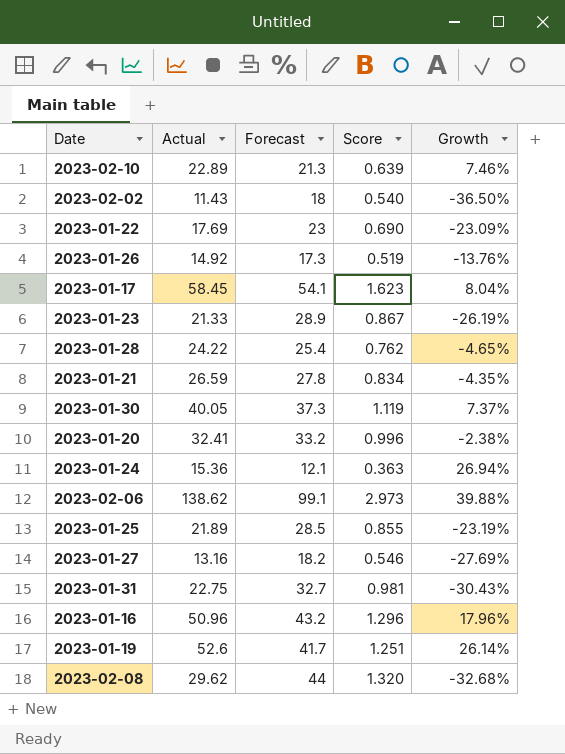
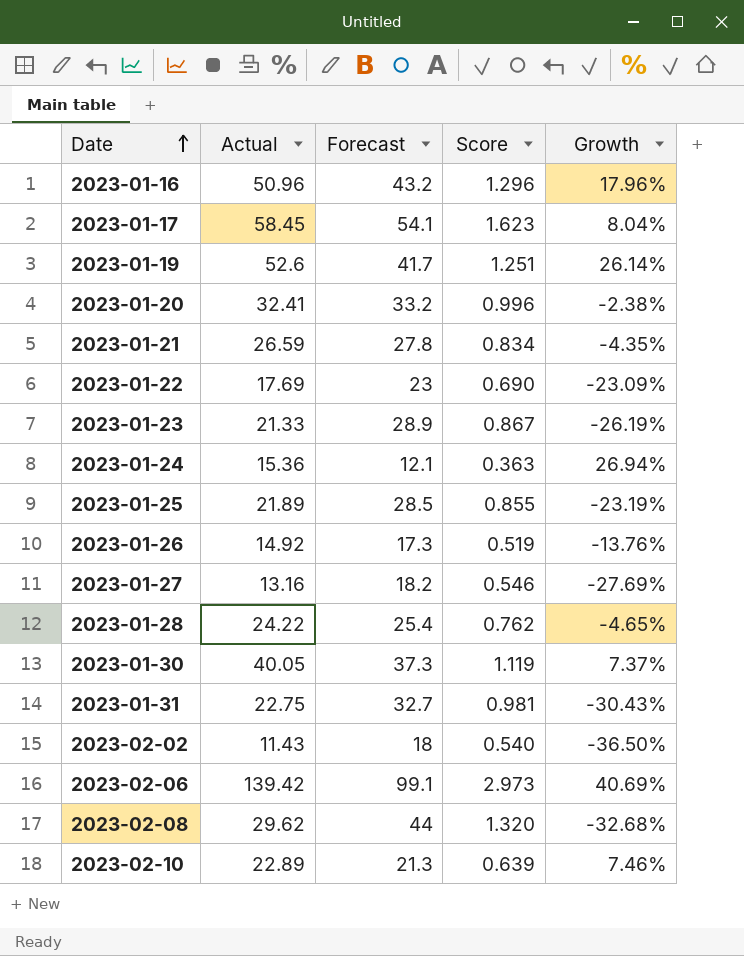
row order: none -> Date ascending
2023-02-06 | Actual: 138.62 -> 139.42
2023-02-06 | Growth: 39.88% -> 40.69%

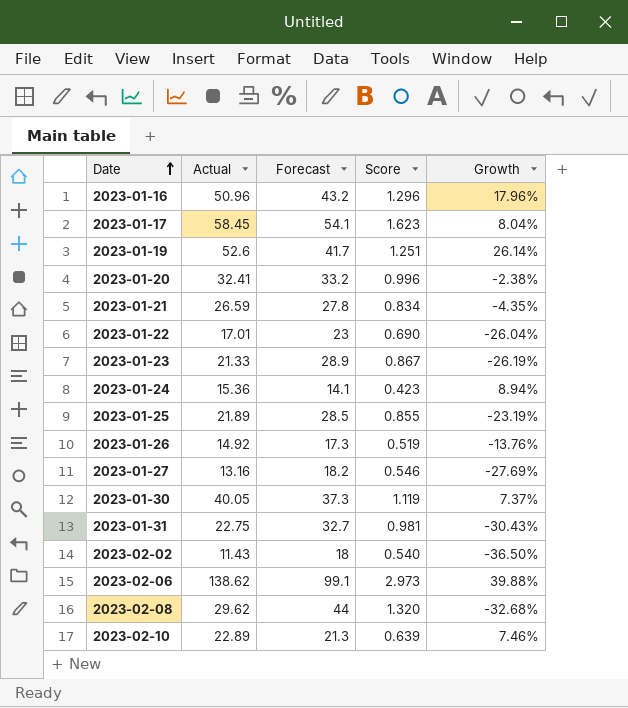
row 2023-01-28: 24.22 | 25.4 | 0.762 | -4.65% -> none
2023-01-22 | Actual: 17.69 -> 17.01
2023-01-22 | Growth: -23.09% -> -26.04%
2023-01-24 | Forecast: 12.1 -> 14.1
2023-01-24 | Score: 0.363 -> 0.423
2023-01-24 | Growth: 26.94% -> 8.94%
2023-02-06 | Actual: 139.42 -> 138.62
2023-02-06 | Growth: 40.69% -> 39.88%

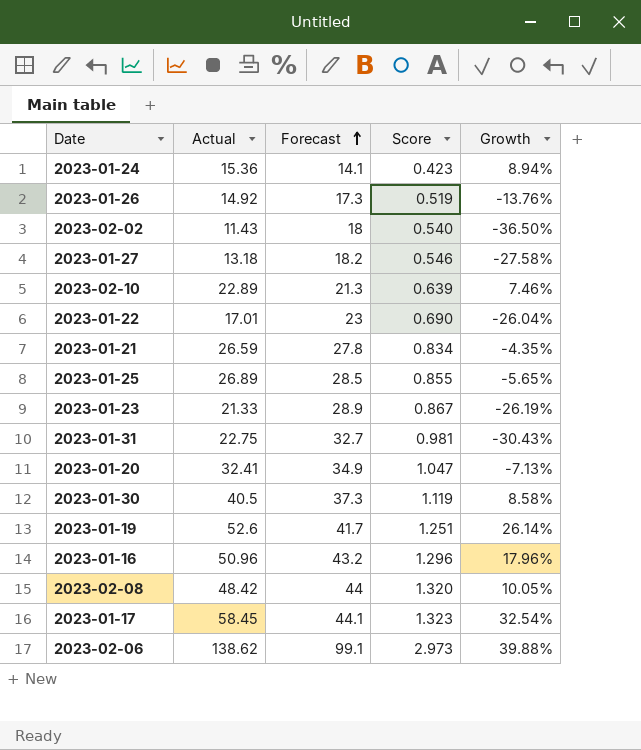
row order: Date ascending -> Forecast ascending
2023-01-27 | Actual: 13.16 -> 13.18
2023-01-27 | Growth: -27.69% -> -27.58%
2023-01-25 | Actual: 21.89 -> 26.89
2023-01-25 | Growth: -23.19% -> -5.65%
2023-01-20 | Forecast: 33.2 -> 34.9
2023-01-20 | Score: 0.996 -> 1.047
2023-01-20 | Growth: -2.38% -> -7.13%
2023-01-30 | Actual: 40.05 -> 40.5
2023-01-30 | Growth: 7.37% -> 8.58%
2023-02-08 | Actual: 29.62 -> 48.42
2023-02-08 | Growth: -32.68% -> 10.05%
2023-01-17 | Forecast: 54.1 -> 44.1
2023-01-17 | Score: 1.623 -> 1.323
2023-01-17 | Growth: 8.04% -> 32.54%

